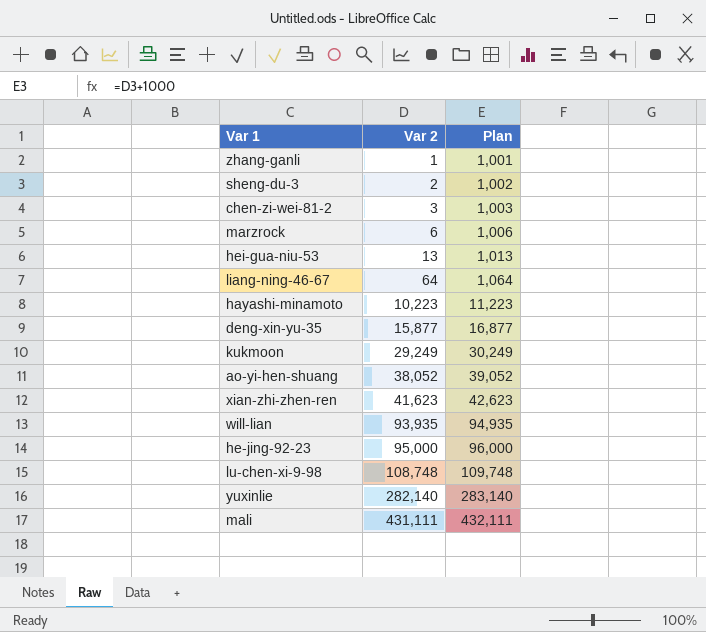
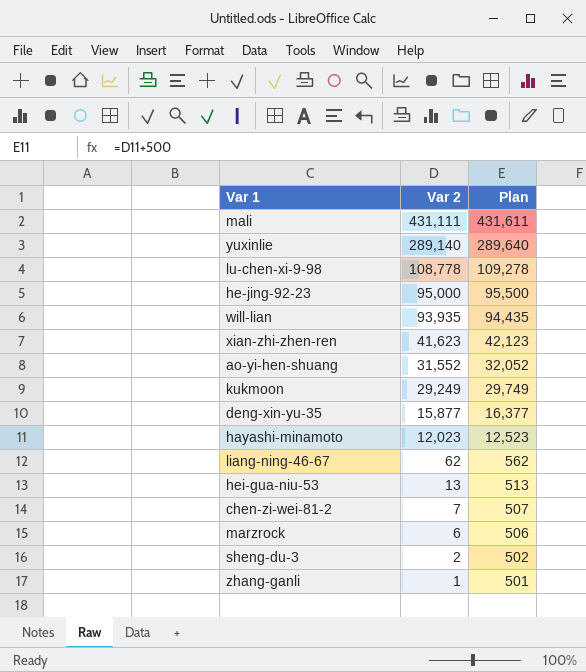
row order: Var 2 ascending -> Var 2 descending
column Plan | formula: [Var 2] + 1000 -> [Var 2] + 500
yuxinlie | Var 2: 282,140 -> 289,140
lu-chen-xi-9-98 | Var 2: 108,748 -> 108,778
ao-yi-hen-shuang | Var 2: 38,052 -> 31,552
hayashi-minamoto | Var 2: 10,223 -> 12,023
liang-ning-46-67 | Var 2: 64 -> 62
chen-zi-wei-81-2 | Var 2: 3 -> 7

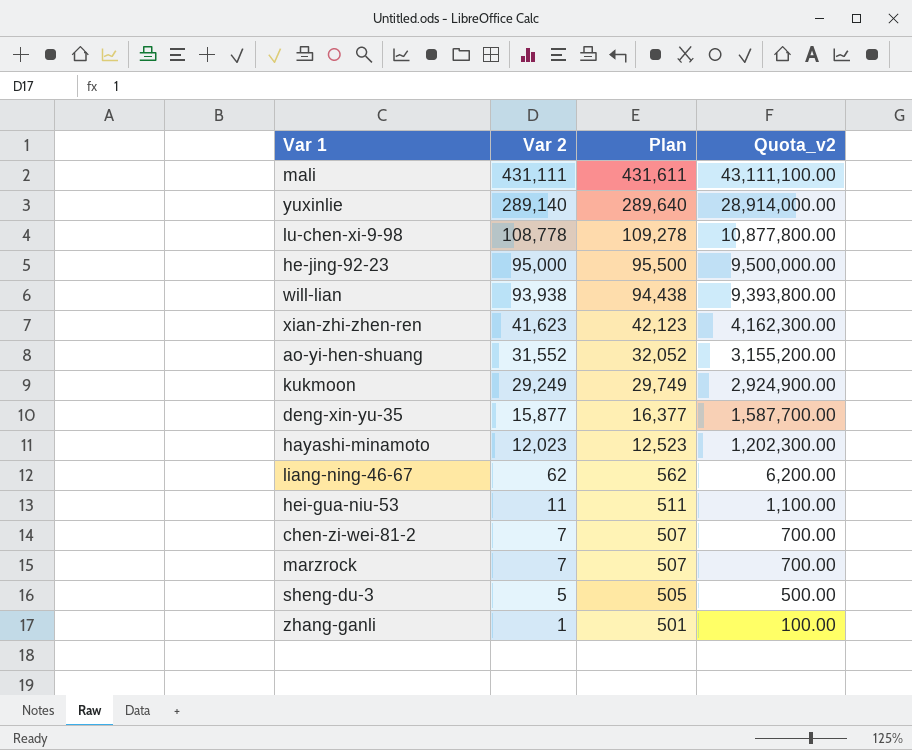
column Quota_v2 | formula: none -> [Var 2] * 100
will-lian | Var 2: 93,935 -> 93,938
will-lian | Plan: 94,435 -> 94,438
hei-gua-niu-53 | Var 2: 13 -> 11
hei-gua-niu-53 | Plan: 513 -> 511
marzrock | Var 2: 6 -> 7
marzrock | Plan: 506 -> 507
sheng-du-3 | Var 2: 2 -> 5
sheng-du-3 | Plan: 502 -> 505

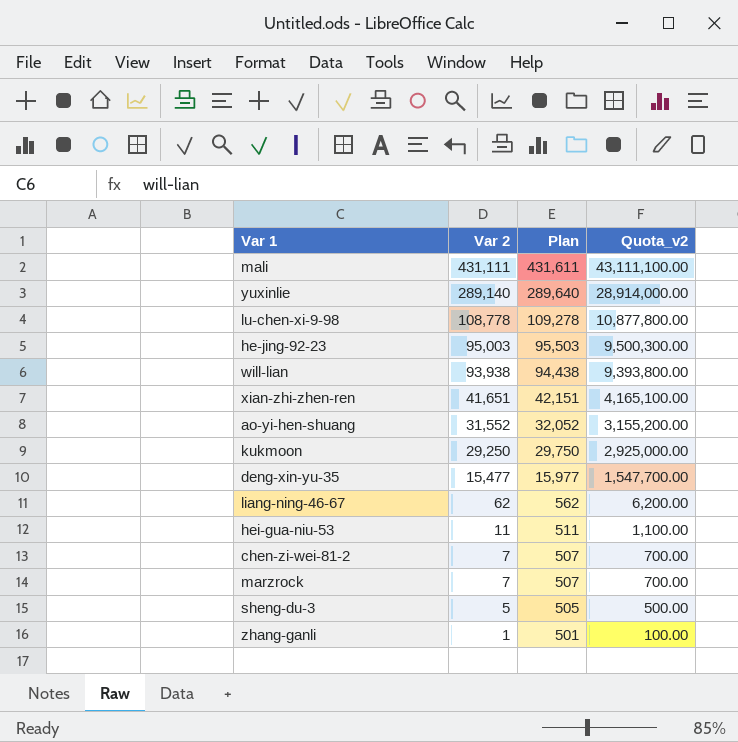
row hayashi-minamoto: 12,023 | 12,523 | 1,202,300.00 -> none
he-jing-92-23 | Var 2: 95,000 -> 95,003
he-jing-92-23 | Plan: 95,500 -> 95,503
he-jing-92-23 | Quota_v2: 9,500,000.00 -> 9,500,300.00
xian-zhi-zhen-ren | Var 2: 41,623 -> 41,651
xian-zhi-zhen-ren | Plan: 42,123 -> 42,151
xian-zhi-zhen-ren | Quota_v2: 4,162,300.00 -> 4,165,100.00
kukmoon | Var 2: 29,249 -> 29,250
kukmoon | Plan: 29,749 -> 29,750
kukmoon | Quota_v2: 2,924,900.00 -> 2,925,000.00
deng-xin-yu-35 | Var 2: 15,877 -> 15,477
deng-xin-yu-35 | Plan: 16,377 -> 15,977
deng-xin-yu-35 | Quota_v2: 1,587,700.00 -> 1,547,700.00

